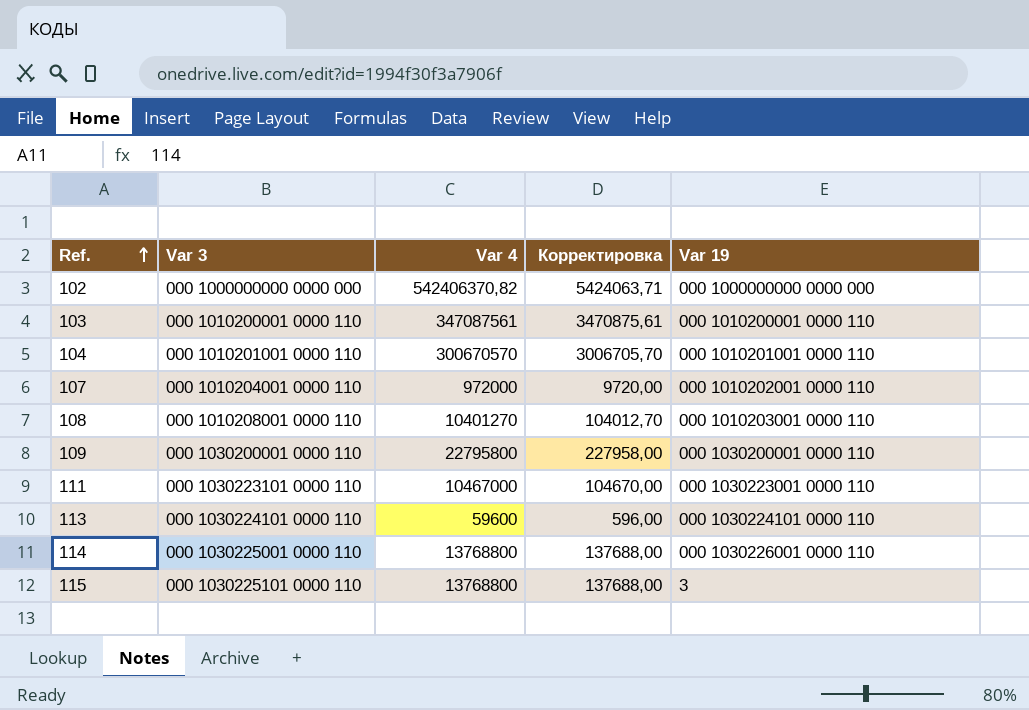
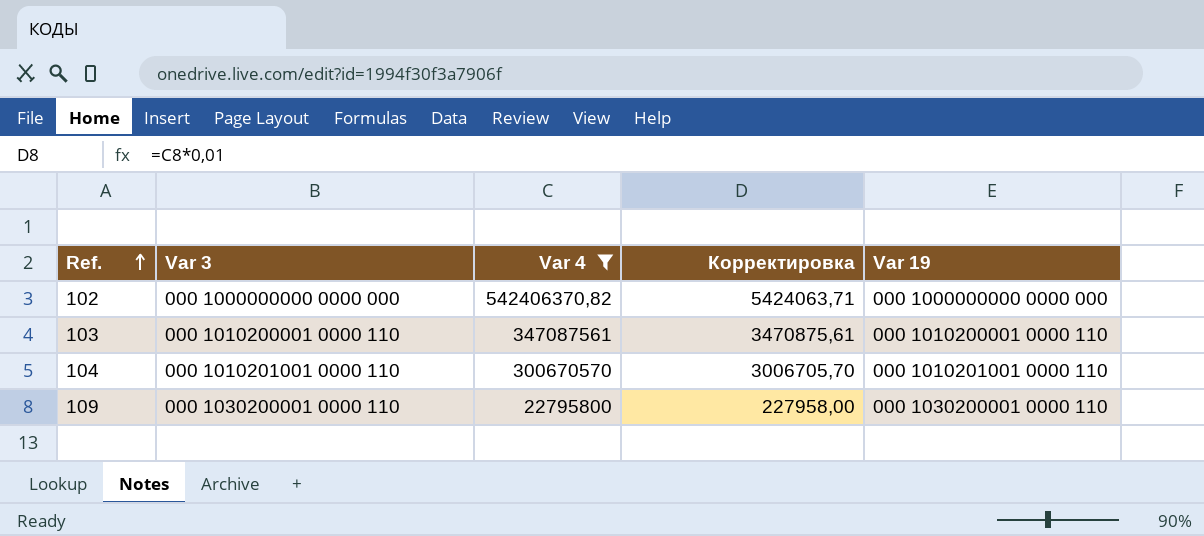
filter: none -> Var 4 >= 22795800

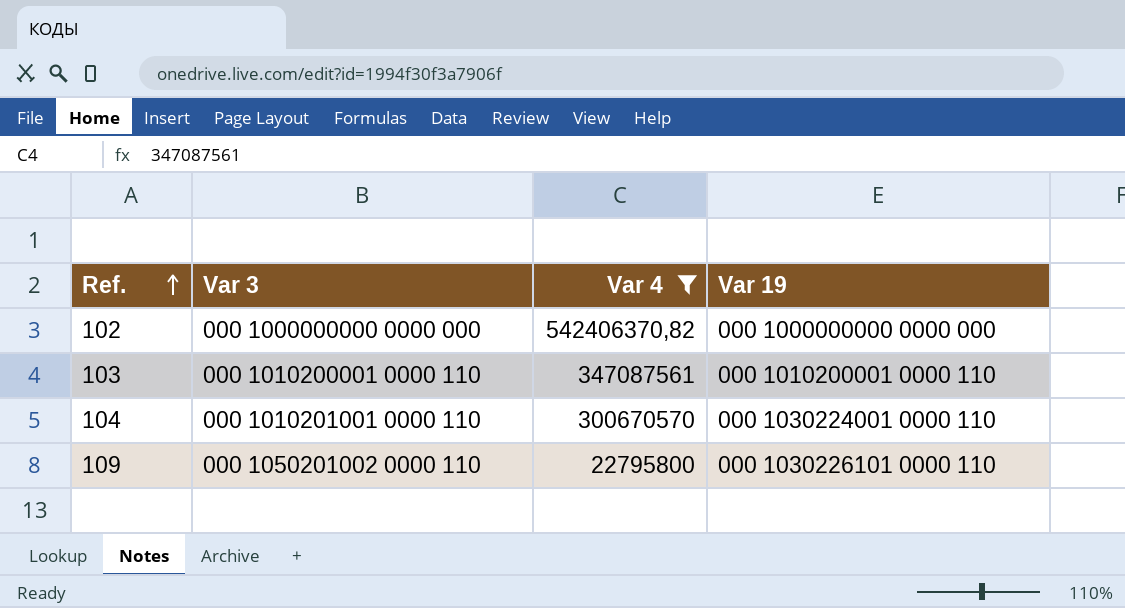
column Корректировка | formula: [Var 4] * 0,01 -> none
104 | Var 19: 000 1010201001 0000 110 -> 000 1030224001 0000 110
109 | Var 3: 000 1030200001 0000 110 -> 000 1050201002 0000 110
109 | Var 19: 000 1030200001 0000 110 -> 000 1030226101 0000 110

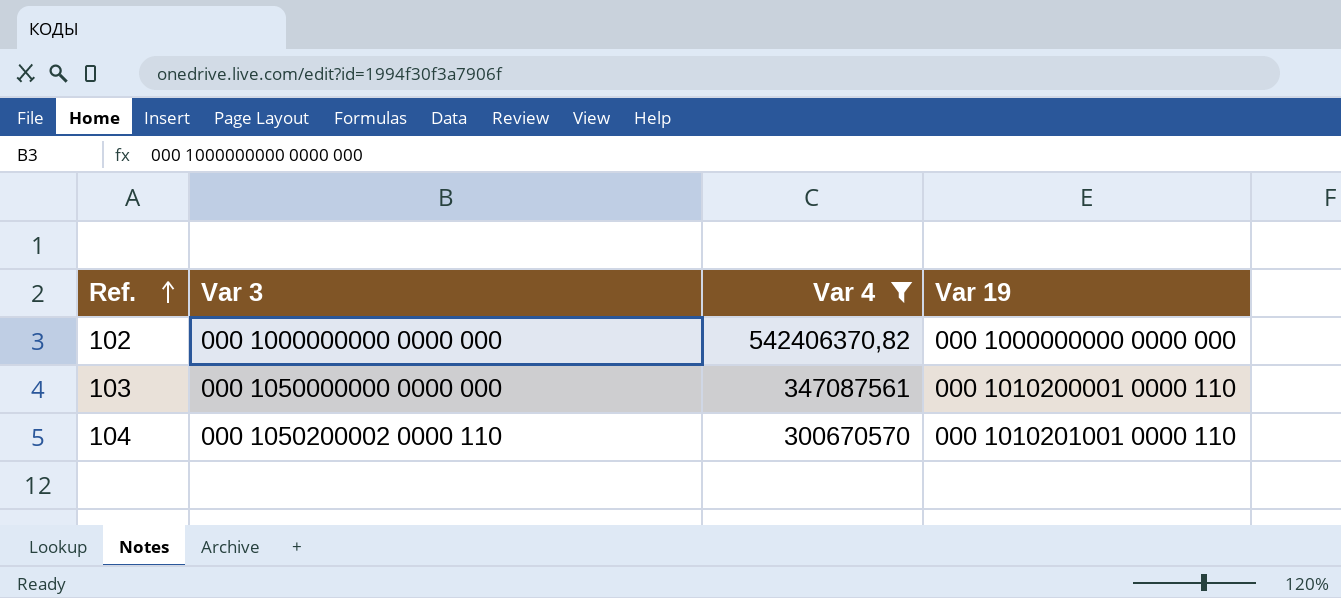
row 109: 000 1050201002 0000 110 | 22795800 | 000 1030226101 0000 110 -> none
103 | Var 3: 000 1010200001 0000 110 -> 000 1050000000 0000 000
104 | Var 3: 000 1010201001 0000 110 -> 000 1050200002 0000 110
104 | Var 19: 000 1030224001 0000 110 -> 000 1010201001 0000 110

